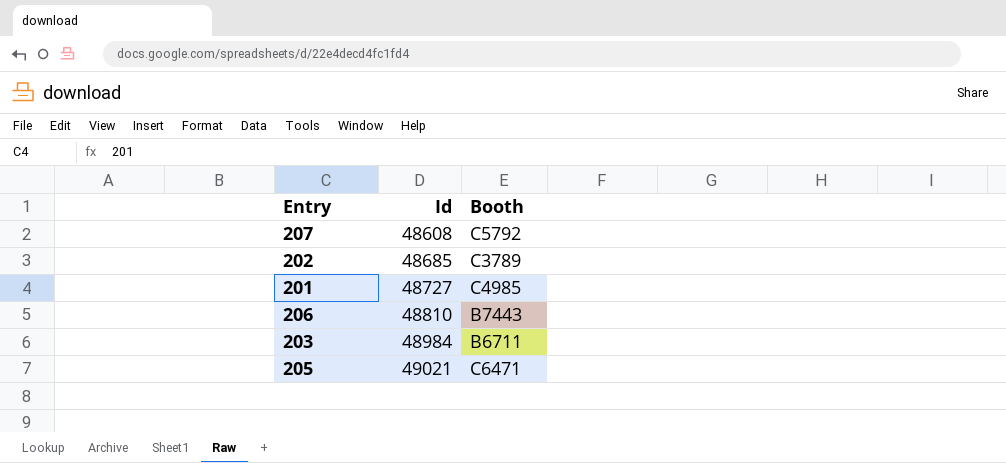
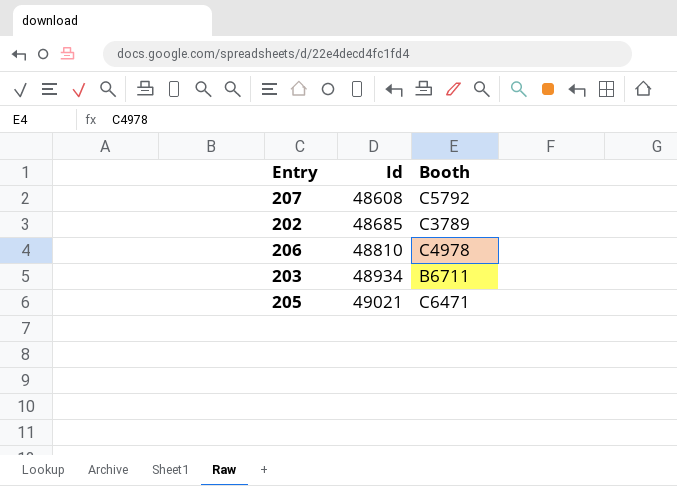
row 201: 48727 | C4985 -> none
206 | Booth: B7443 -> C4978
203 | Id: 48984 -> 48934

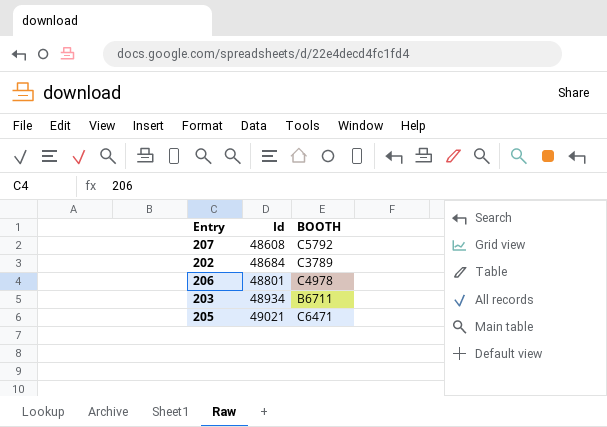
column name: Booth -> BOOTH
202 | Id: 48685 -> 48684
206 | Id: 48810 -> 48801

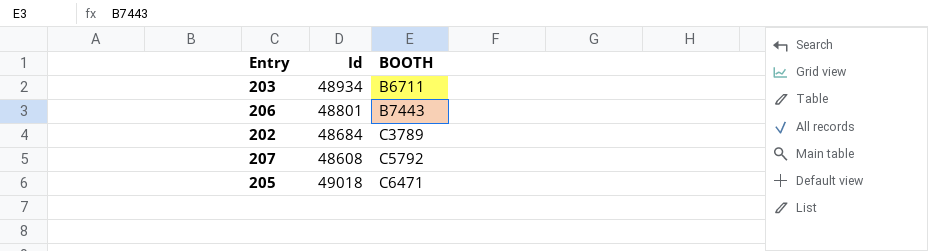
row order: Id ascending -> BOOTH ascending
206 | BOOTH: C4978 -> B7443
205 | Id: 49021 -> 49018

